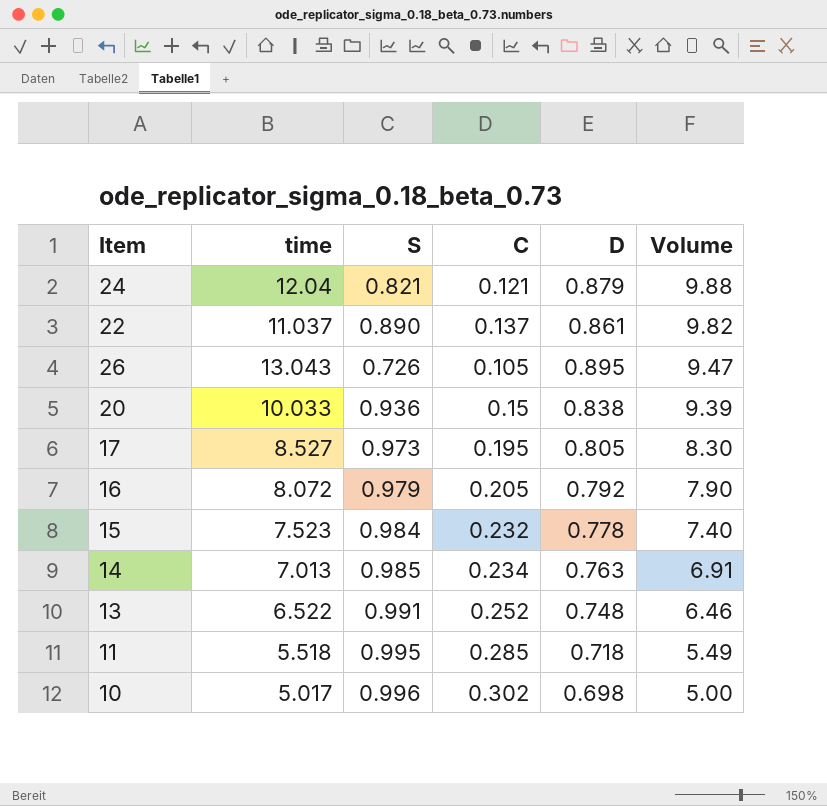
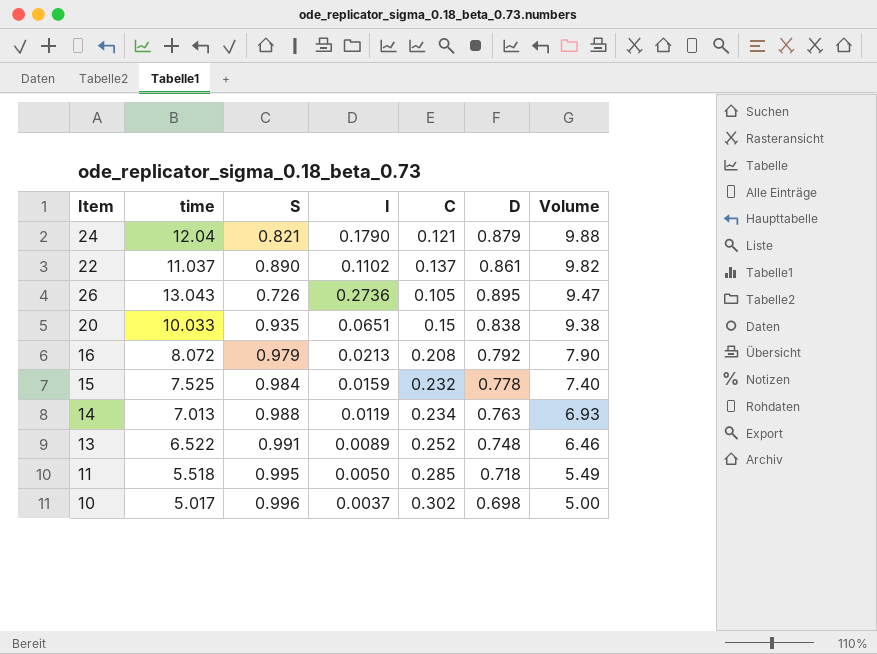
column I | position: none -> 4
row 17: 8.527 | 0.973 | 0.195 | 0.805 | 8.30 -> none
20 | S: 0.936 -> 0.935
20 | Volume: 9.39 -> 9.38
16 | C: 0.205 -> 0.208
15 | time: 7.523 -> 7.525
14 | S: 0.985 -> 0.988
14 | Volume: 6.91 -> 6.93

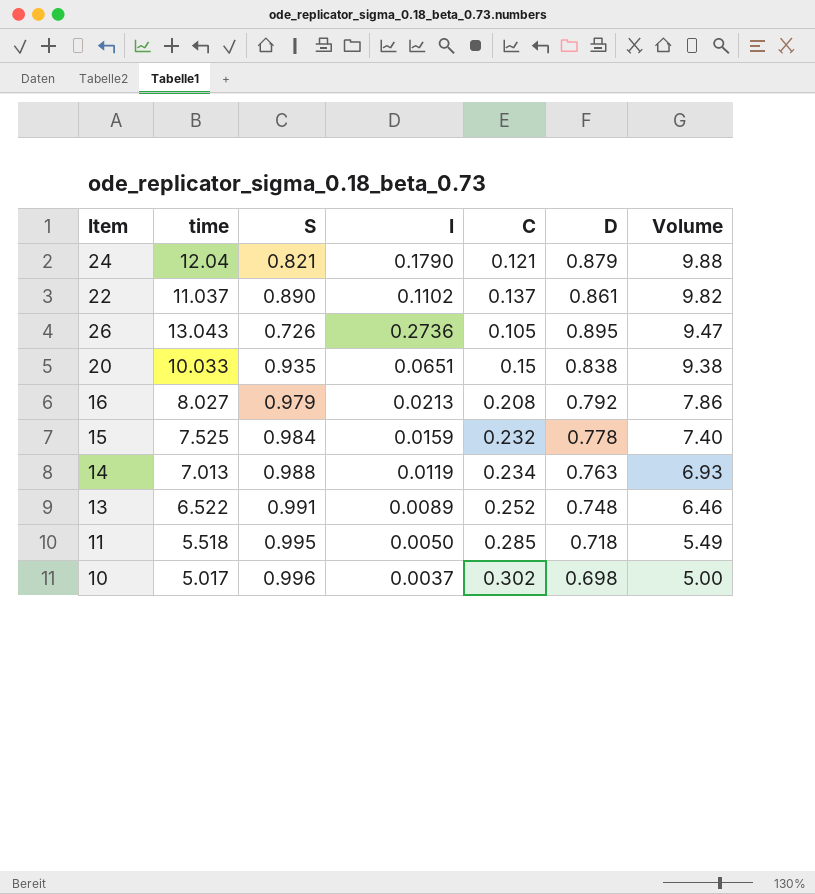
16 | time: 8.072 -> 8.027
16 | Volume: 7.90 -> 7.86

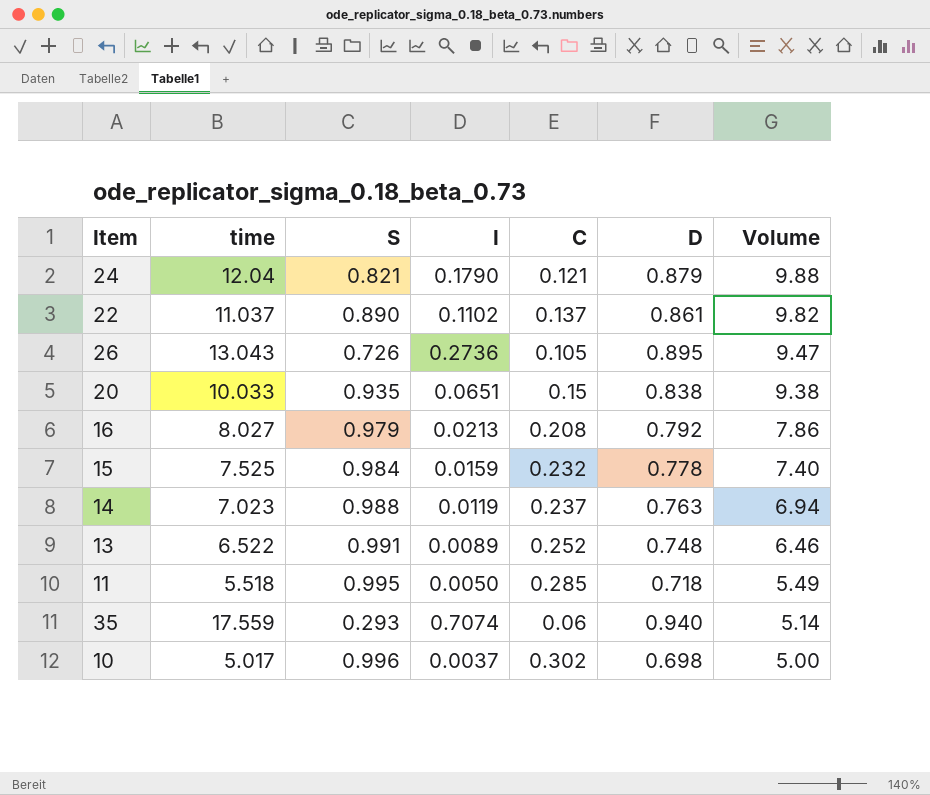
14 | time: 7.013 -> 7.023
14 | C: 0.234 -> 0.237
14 | Volume: 6.93 -> 6.94
row 35: none -> 17.559 | 0.293 | 0.7074 | 0.06 | 0.940 | 5.14

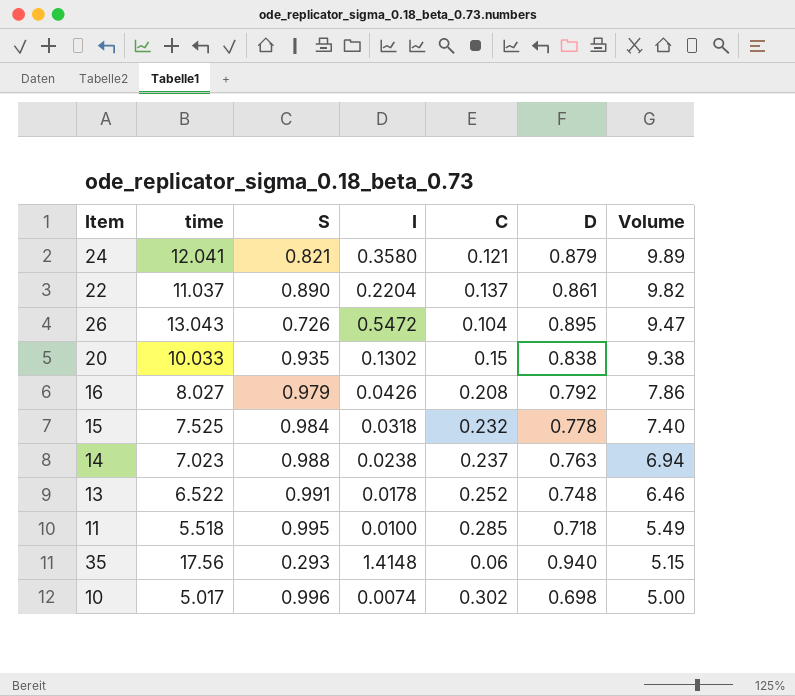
24 | time: 12.04 -> 12.041
24 | I: 0.1790 -> 0.3580
24 | Volume: 9.88 -> 9.89
22 | I: 0.1102 -> 0.2204
26 | I: 0.2736 -> 0.5472
26 | C: 0.105 -> 0.104
20 | I: 0.0651 -> 0.1302
16 | I: 0.0213 -> 0.0426
15 | I: 0.0159 -> 0.0318
14 | I: 0.0119 -> 0.0238
13 | I: 0.0089 -> 0.0178
11 | I: 0.0050 -> 0.0100
35 | time: 17.559 -> 17.56
35 | I: 0.7074 -> 1.4148
35 | Volume: 5.14 -> 5.15
10 | I: 0.0037 -> 0.0074

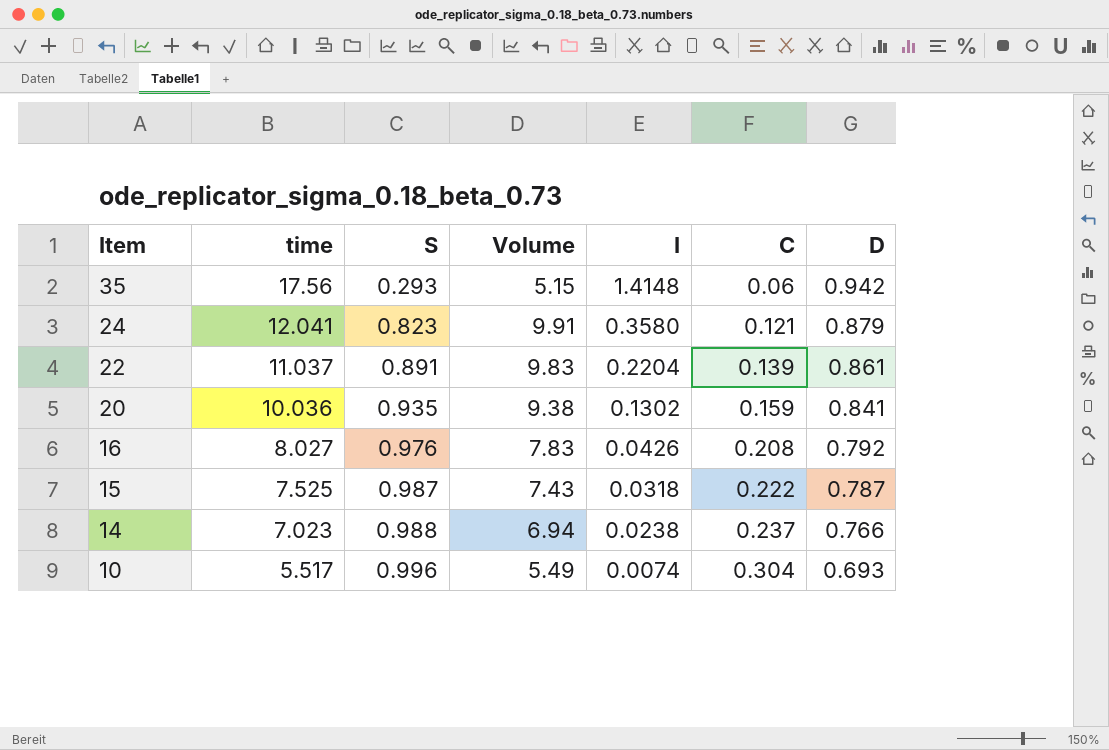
row order: Volume descending -> Item descending
column Volume | position: 7 -> 4
row 26: 13.043 | 0.726 | 0.5472 | 0.104 | 0.895 | 9.47 -> none
row 13: 6.522 | 0.991 | 0.0178 | 0.252 | 0.748 | 6.46 -> none
row 11: 5.518 | 0.995 | 0.0100 | 0.285 | 0.718 | 5.49 -> none
35 | D: 0.940 -> 0.942
24 | S: 0.821 -> 0.823
24 | Volume: 9.89 -> 9.91
22 | S: 0.890 -> 0.891
22 | Volume: 9.82 -> 9.83
22 | C: 0.137 -> 0.139
20 | time: 10.033 -> 10.036
20 | C: 0.15 -> 0.159
20 | D: 0.838 -> 0.841
16 | S: 0.979 -> 0.976
16 | Volume: 7.86 -> 7.83
15 | S: 0.984 -> 0.987
15 | Volume: 7.40 -> 7.43
15 | C: 0.232 -> 0.222
15 | D: 0.778 -> 0.787
14 | D: 0.763 -> 0.766
10 | time: 5.017 -> 5.517
10 | Volume: 5.00 -> 5.49
10 | C: 0.302 -> 0.304
10 | D: 0.698 -> 0.693

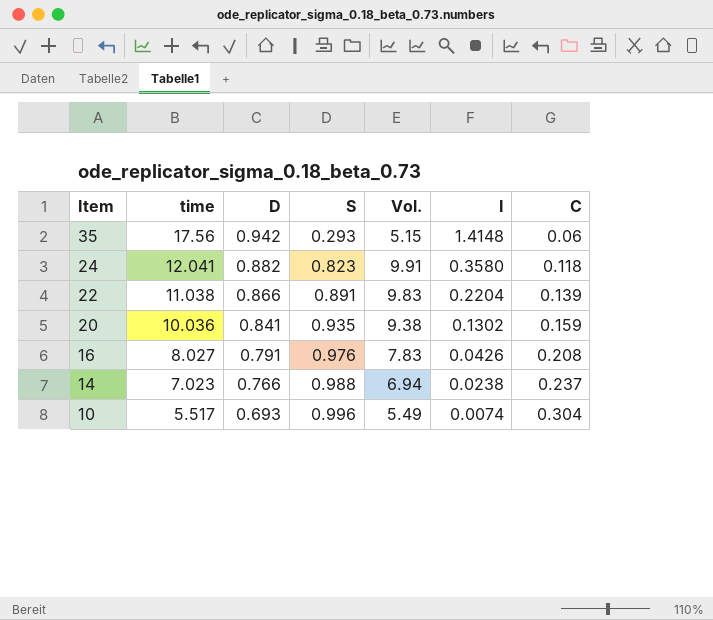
column D | position: 7 -> 3
column name: Volume -> Vol.
row 15: 7.525 | 0.987 | 7.43 | 0.0318 | 0.222 | 0.787 -> none
24 | D: 0.879 -> 0.882
24 | C: 0.121 -> 0.118
22 | time: 11.037 -> 11.038
22 | D: 0.861 -> 0.866
16 | D: 0.792 -> 0.791

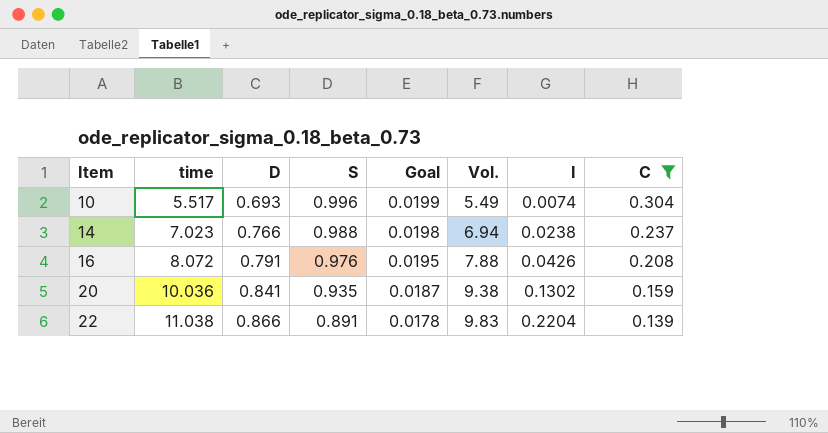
filter: none -> C >= 0.139
row order: Item descending -> Item ascending
column Goal | formula: none -> [S] * 0.02
16 | time: 8.027 -> 8.072
16 | Vol.: 7.83 -> 7.88

